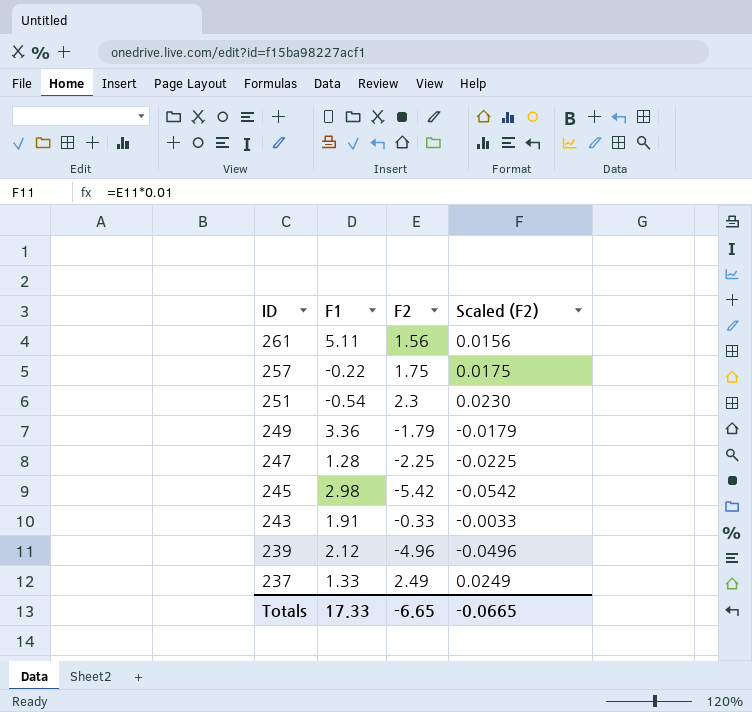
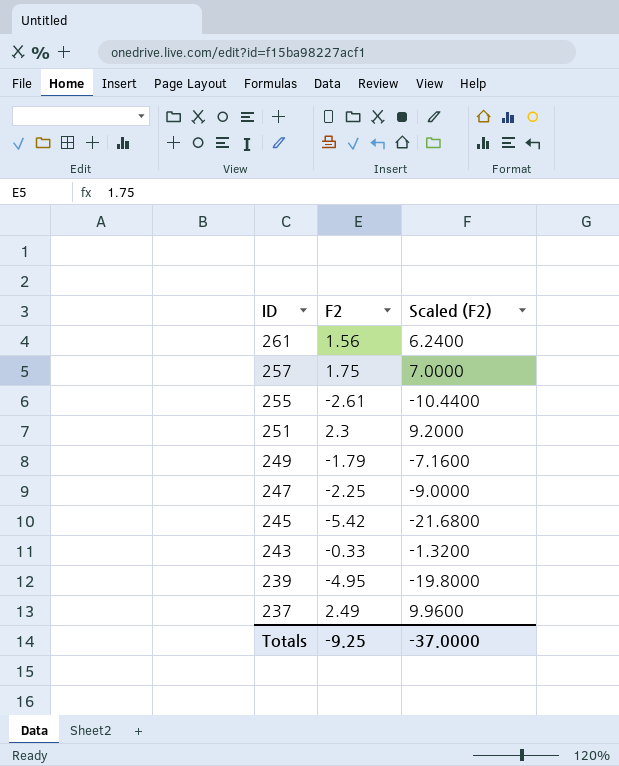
column F1 | position: 2 -> none
column Scaled (F2) | formula: [F2] * 0.01 -> [F2] * 4
row 255: none -> -2.61 | -10.4400
239 | F2: -4.96 -> -4.95
Totals | F2: -6.65 -> -9.25
Totals | Scaled (F2): -0.0665 -> -37.0000

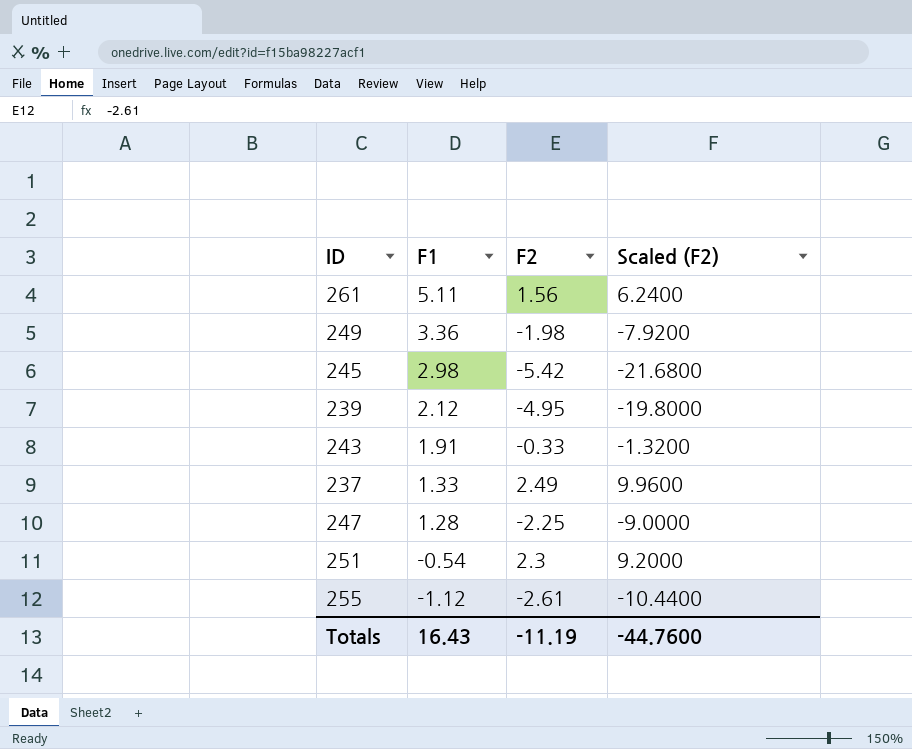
row order: ID descending -> F1 descending
column F1 | position: none -> 2
row 257: 1.75 | 7.0000 -> none
249 | F2: -1.79 -> -1.98
249 | Scaled (F2): -7.1600 -> -7.9200
Totals | F2: -9.25 -> -11.19
Totals | Scaled (F2): -37.0000 -> -44.7600

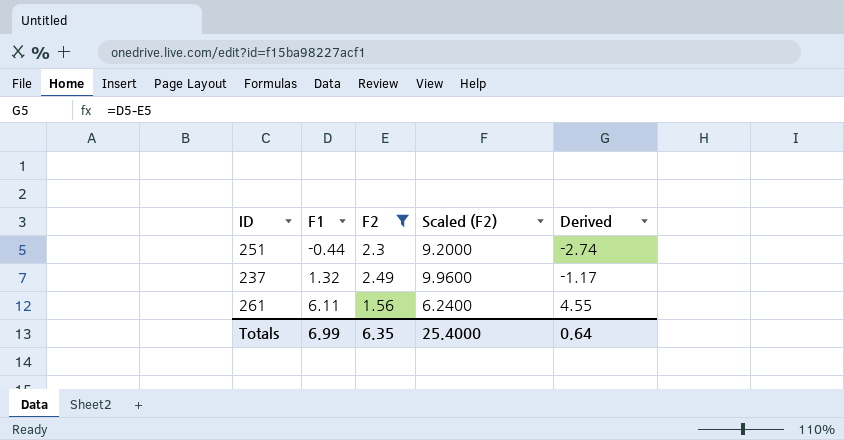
filter: none -> F2 >= 1.56
row order: F1 descending -> F1 ascending
column Derived | formula: none -> [F1] - [F2]
251 | F1: -0.54 -> -0.44
237 | F1: 1.33 -> 1.32
261 | F1: 5.11 -> 6.11
Totals | F1: 16.43 -> 6.99
Totals | F2: -11.19 -> 6.35
Totals | Scaled (F2): -44.7600 -> 25.4000

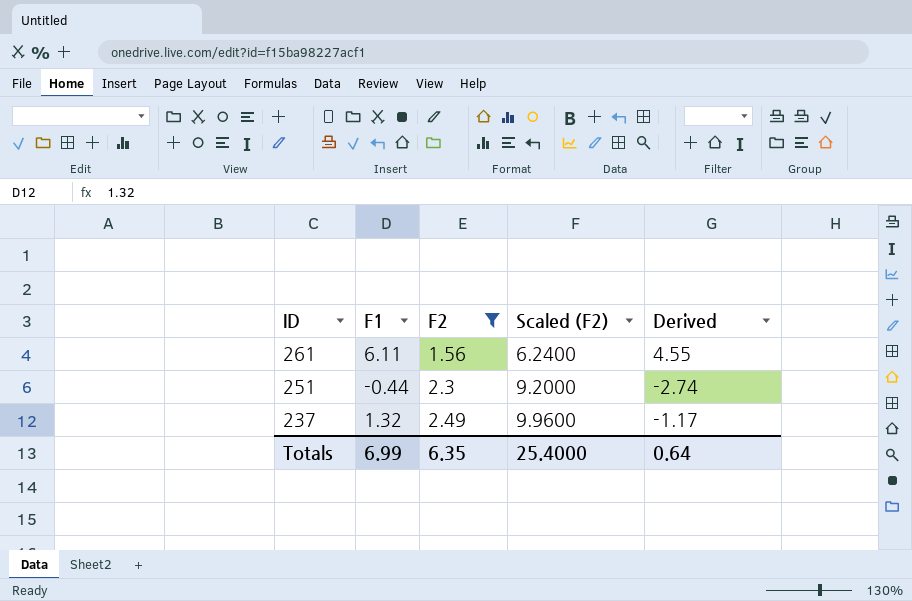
row order: F1 ascending -> ID descending

